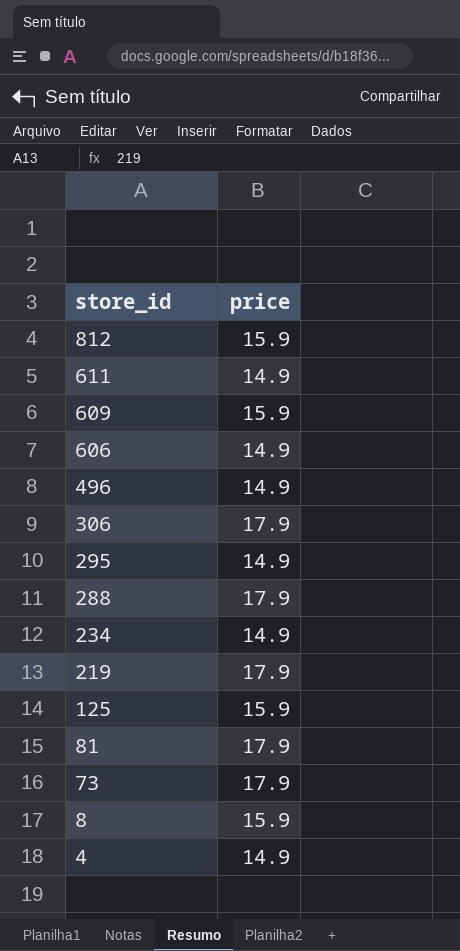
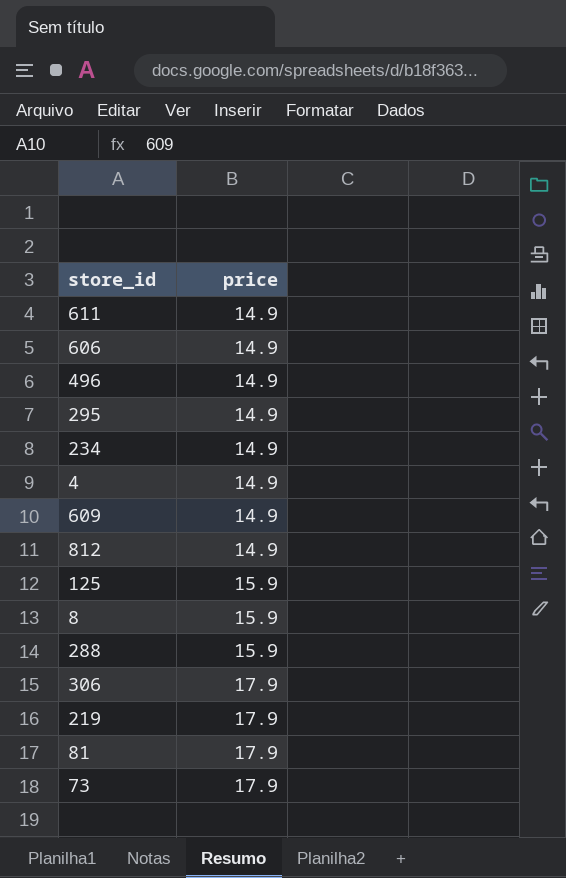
row order: store_id descending -> price ascending
609 | price: 15.9 -> 14.9
812 | price: 15.9 -> 14.9
288 | price: 17.9 -> 15.9

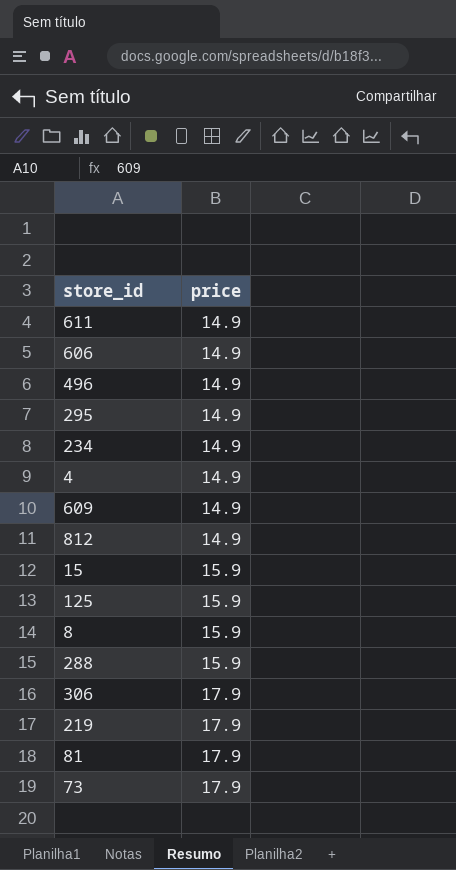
row 15: none -> 15.9

